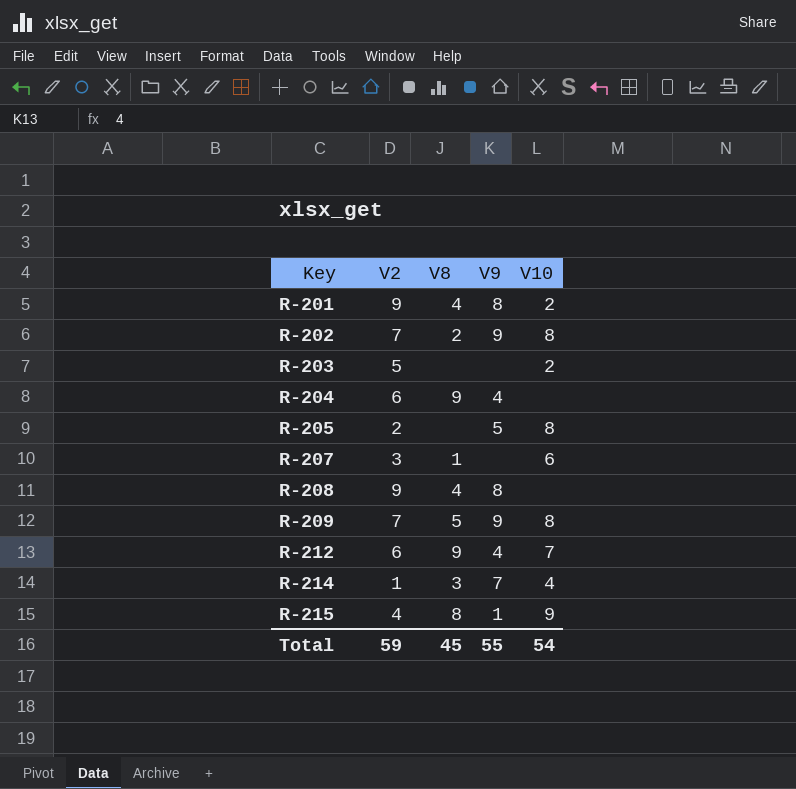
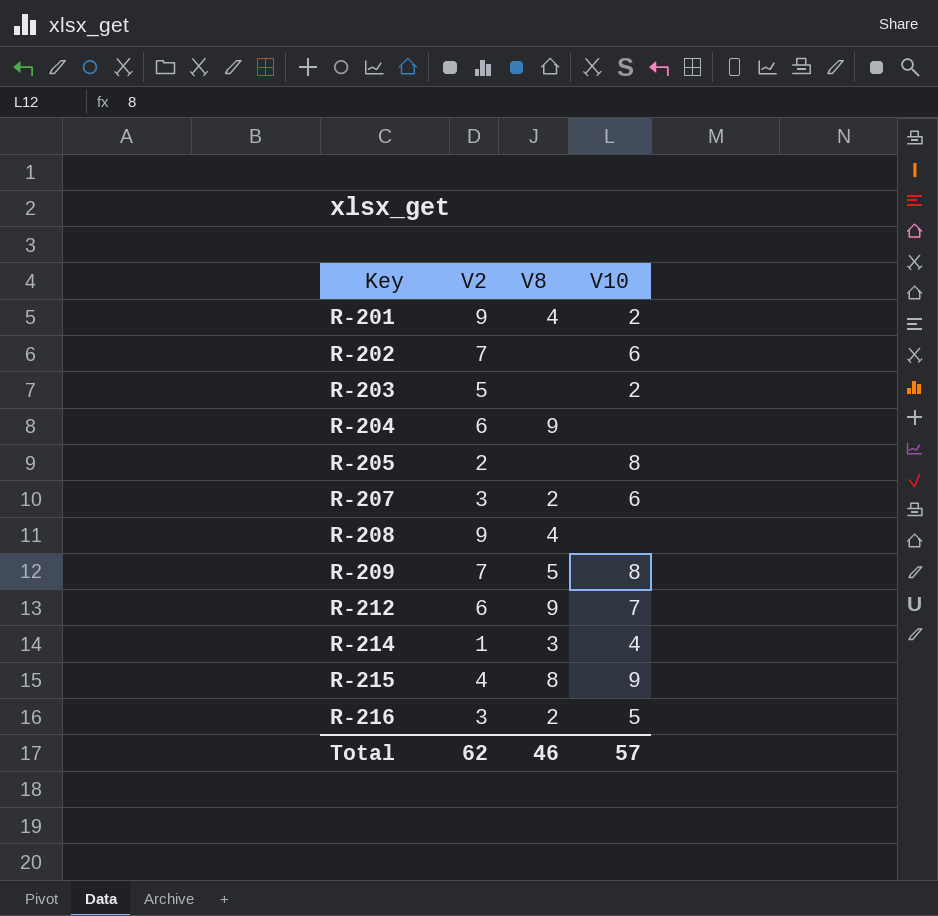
column V9 | position: 4 -> none
R-202 | V8: 2 -> none
R-202 | V10: 8 -> 6
R-207 | V8: 1 -> 2
row R-216: none -> 3 | 2 | 5
Total | V2: 59 -> 62
Total | V8: 45 -> 46
Total | V10: 54 -> 57

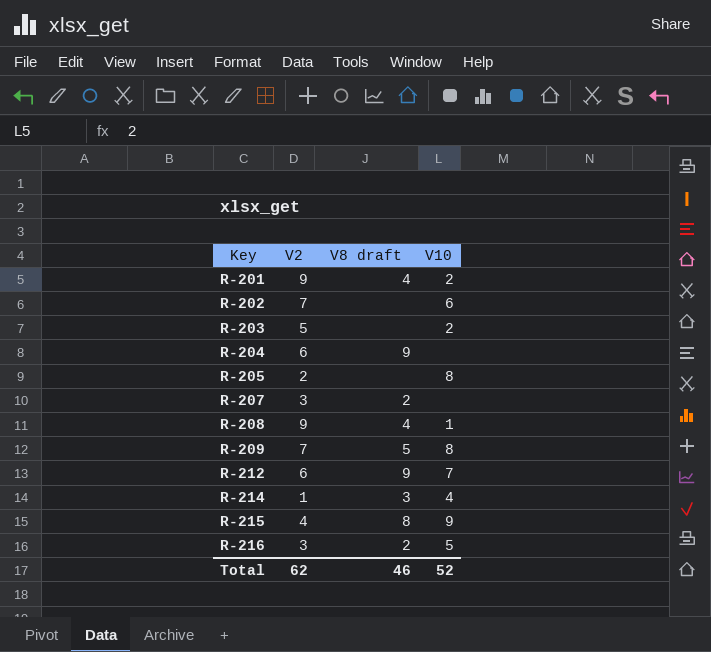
column name: V8 -> V8 draft
R-207 | V10: 6 -> none
R-208 | V10: none -> 1
Total | V10: 57 -> 52

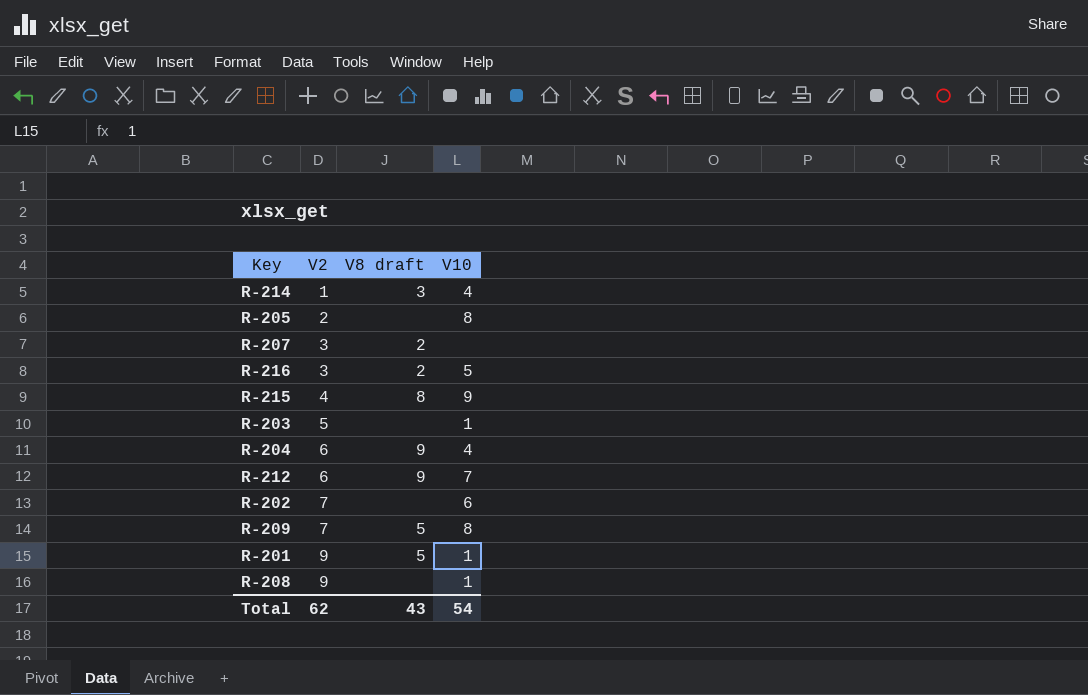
row order: Key ascending -> V2 ascending
R-203 | V10: 2 -> 1
R-204 | V10: none -> 4
R-201 | V8 draft: 4 -> 5
R-201 | V10: 2 -> 1
R-208 | V8 draft: 4 -> none
Total | V8 draft: 46 -> 43
Total | V10: 52 -> 54

